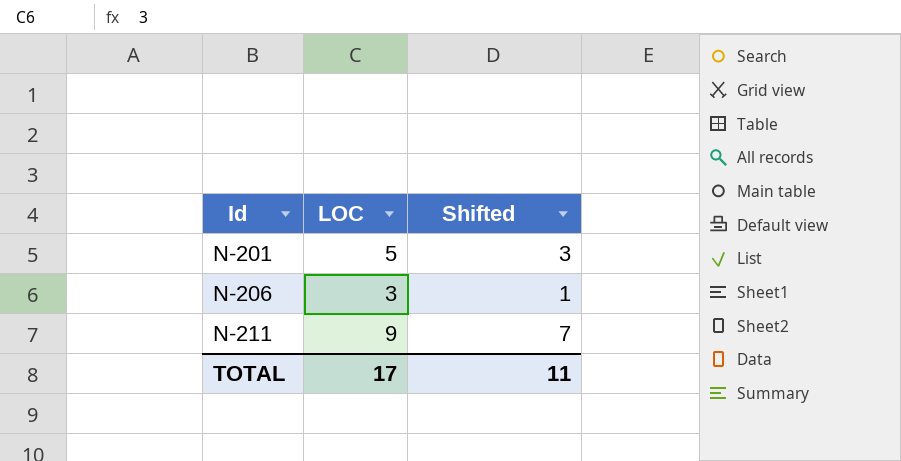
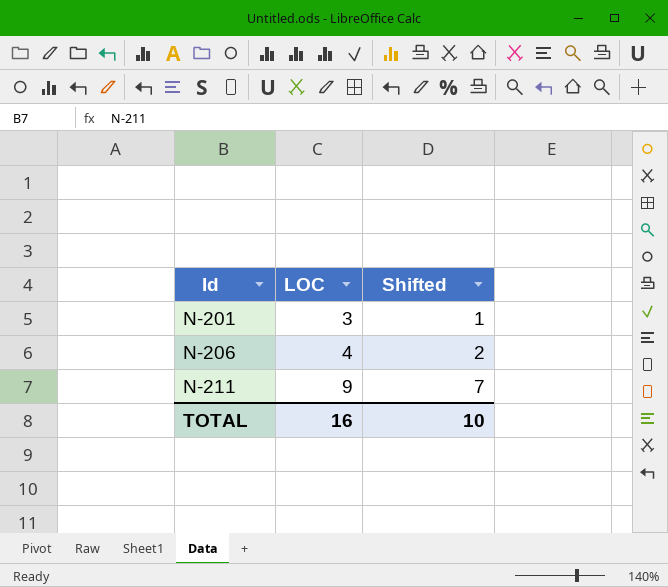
N-201 | LOC: 5 -> 3
N-201 | Shifted: 3 -> 1
N-206 | LOC: 3 -> 4
N-206 | Shifted: 1 -> 2
TOTAL | LOC: 17 -> 16
TOTAL | Shifted: 11 -> 10

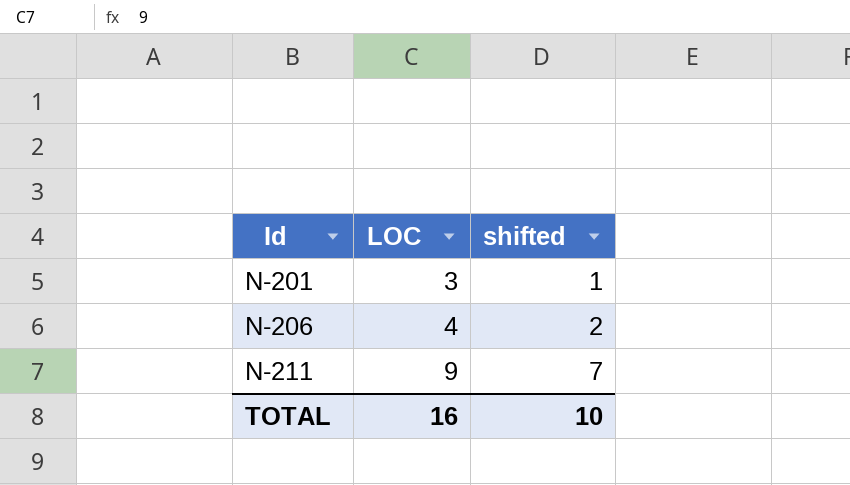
column name: Shifted -> shifted

